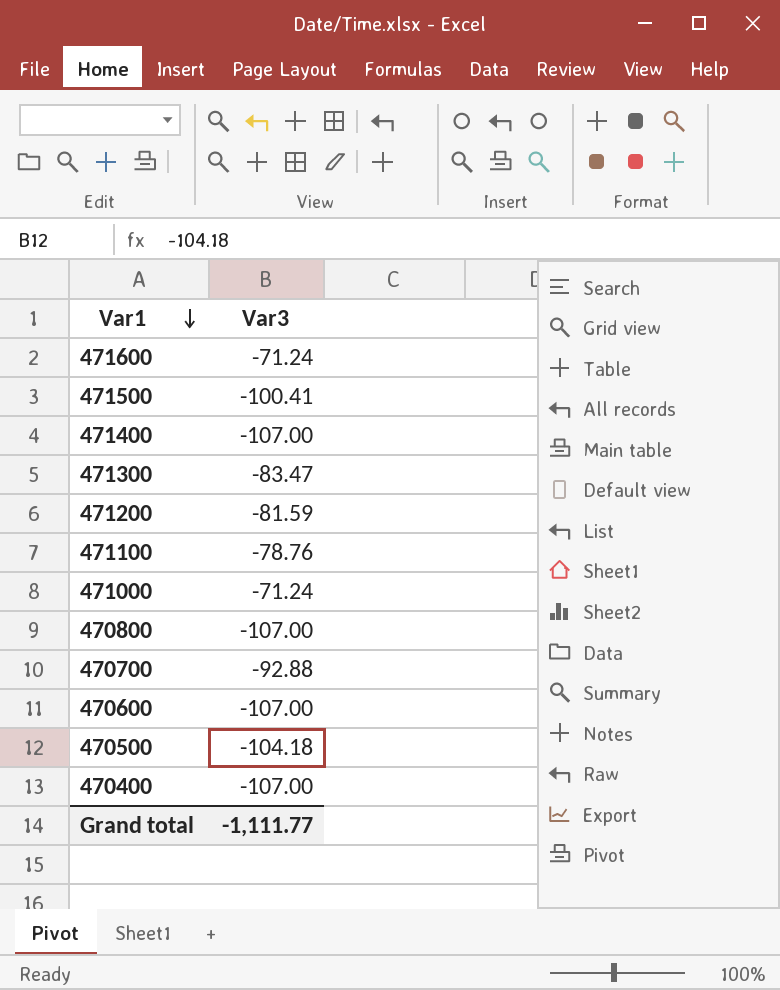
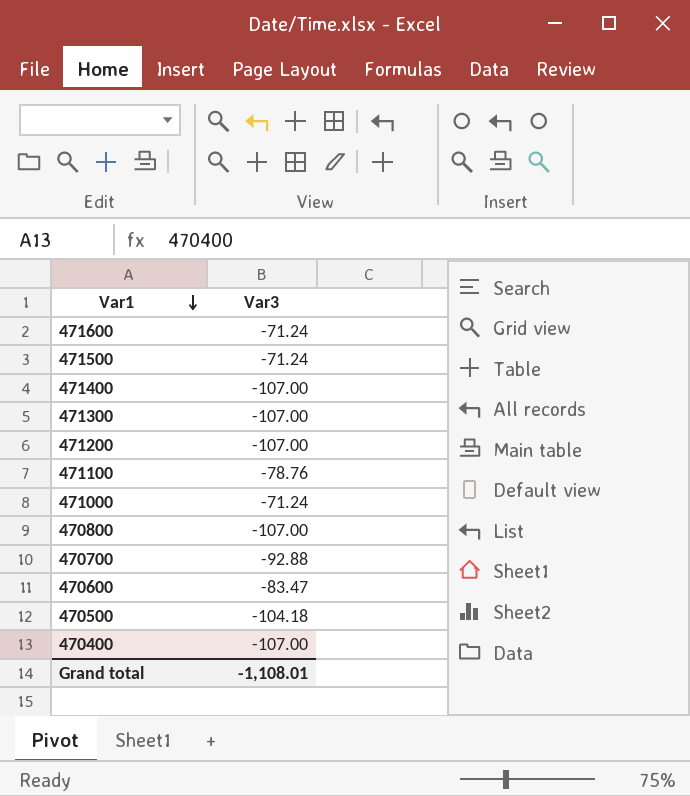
471500 | Var3: -100.41 -> -71.24
471300 | Var3: -83.47 -> -107.00
471200 | Var3: -81.59 -> -107.00
470600 | Var3: -107.00 -> -83.47
Grand total | Var3: -1,111.77 -> -1,108.01

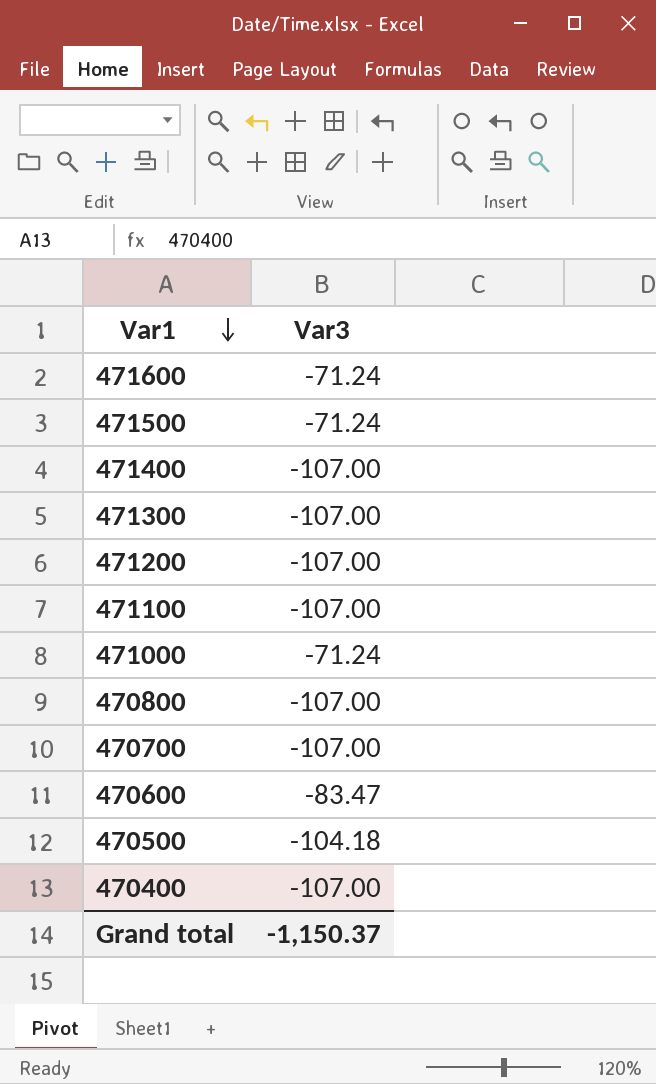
471100 | Var3: -78.76 -> -107.00
470700 | Var3: -92.88 -> -107.00
Grand total | Var3: -1,108.01 -> -1,150.37

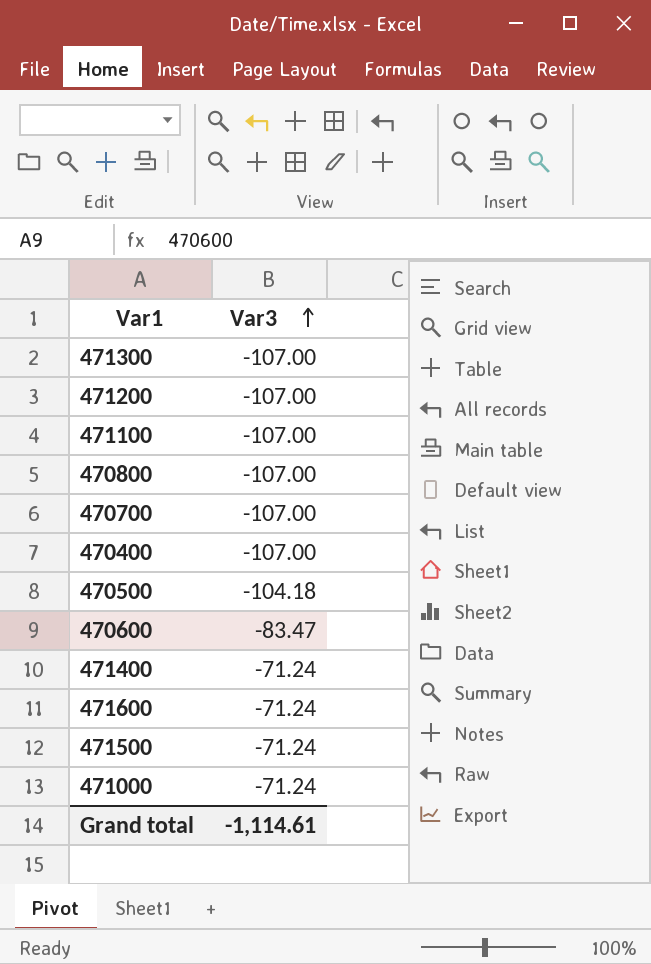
row order: Var1 descending -> Var3 ascending
471400 | Var3: -107.00 -> -71.24
Grand total | Var3: -1,150.37 -> -1,114.61

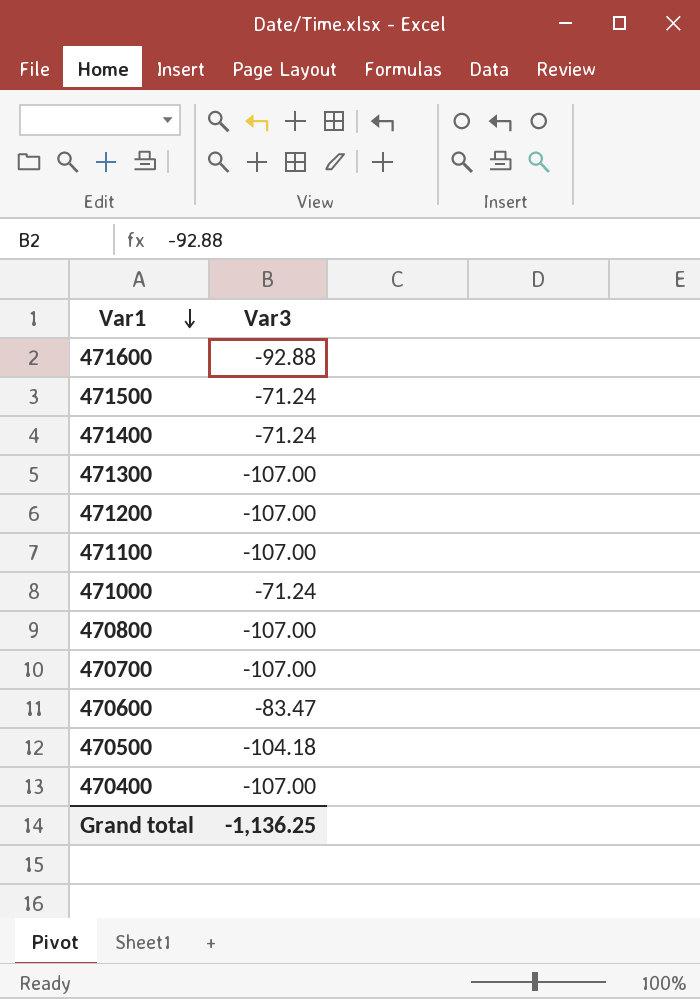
row order: Var3 ascending -> Var1 descending
471600 | Var3: -71.24 -> -92.88
Grand total | Var3: -1,114.61 -> -1,136.25

